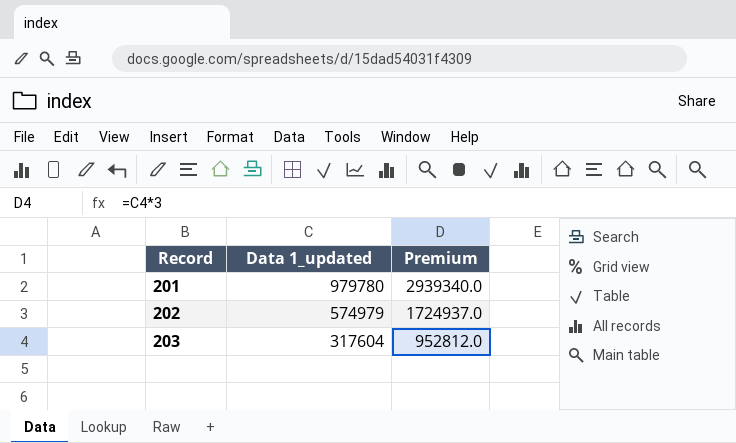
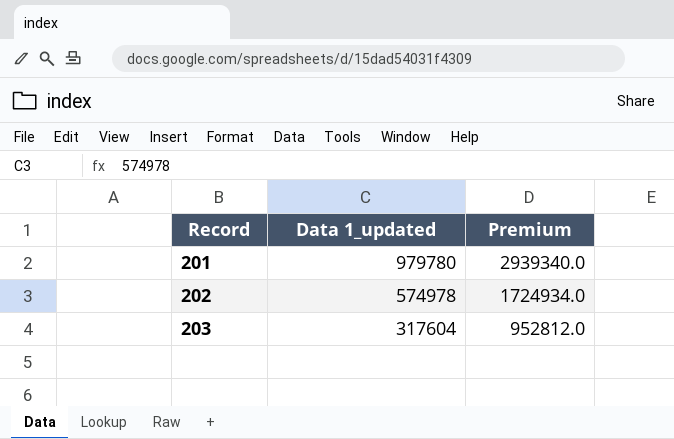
202 | Data 1_updated: 574979 -> 574978
202 | Premium: 1724937.0 -> 1724934.0

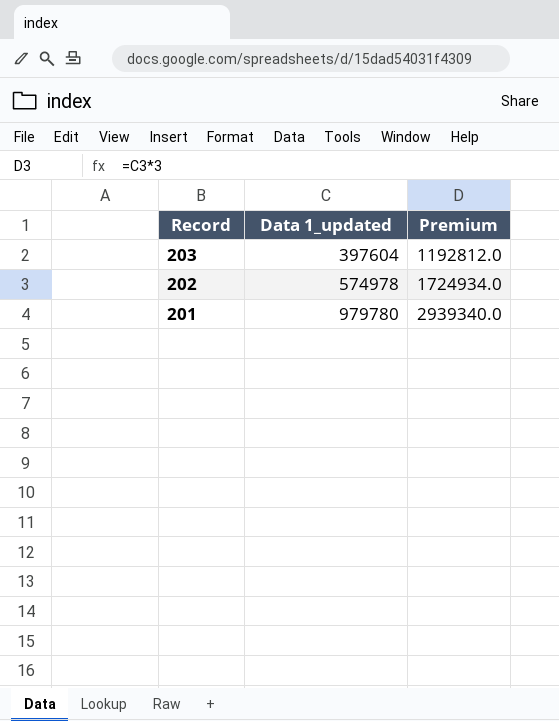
row order: Record ascending -> Record descending
203 | Data 1_updated: 317604 -> 397604
203 | Premium: 952812.0 -> 1192812.0

